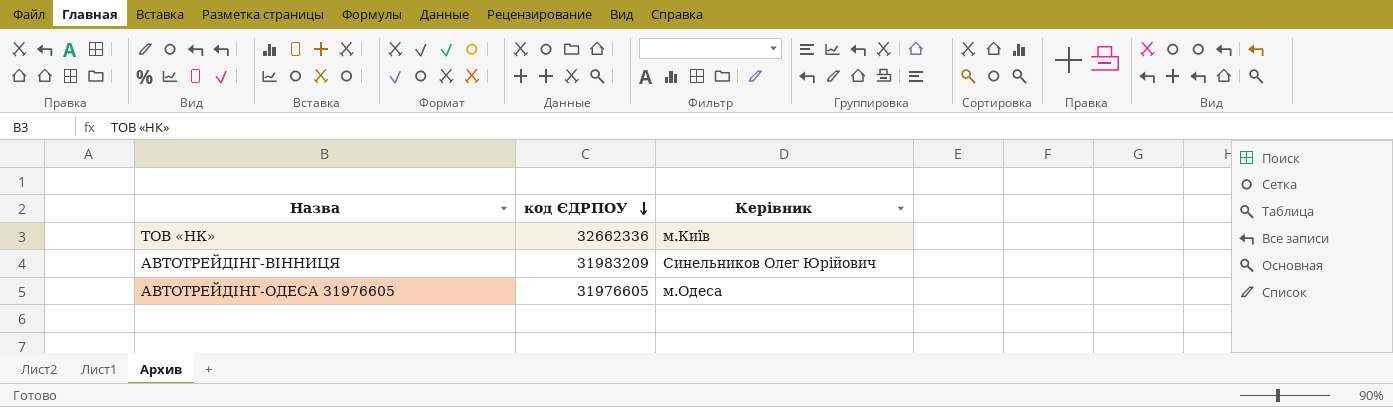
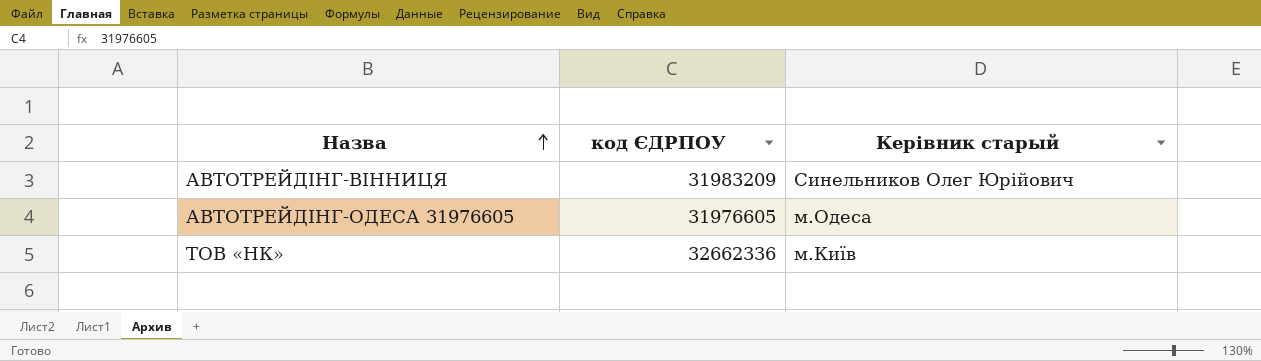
row order: код ЄДРПОУ descending -> Назва ascending
column name: Керівник -> Керівник старый

